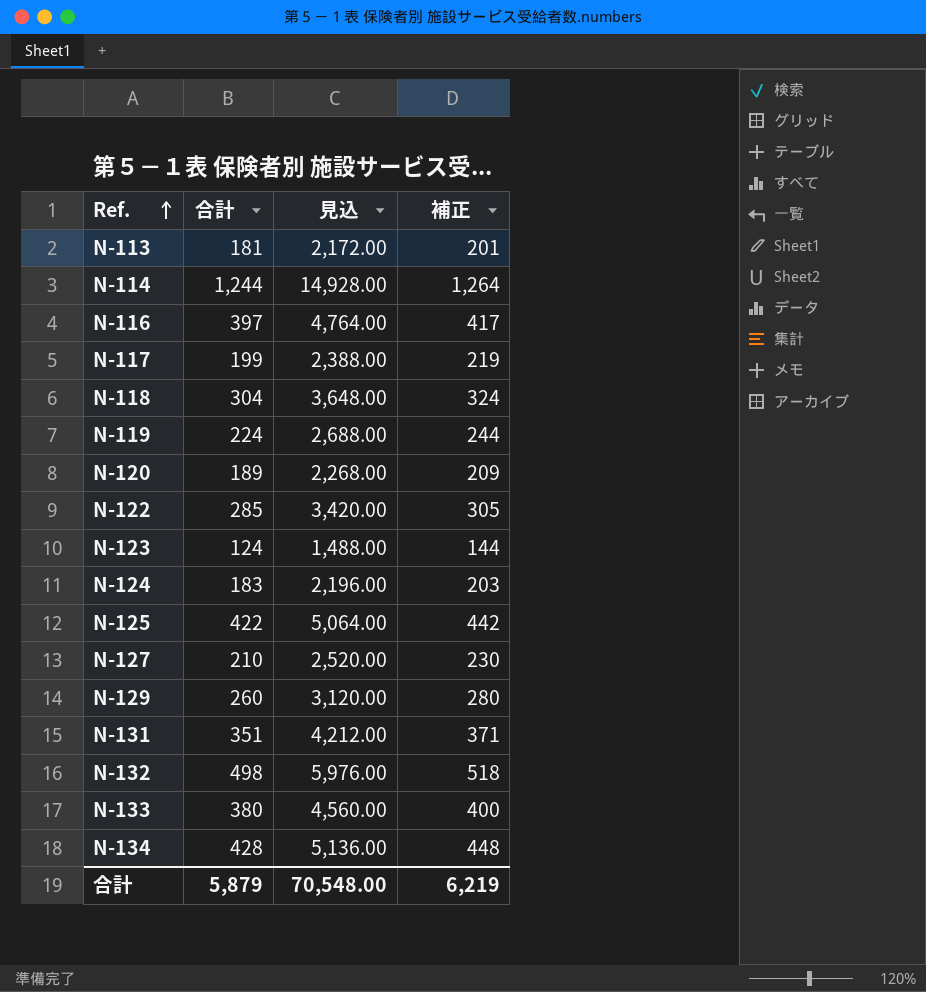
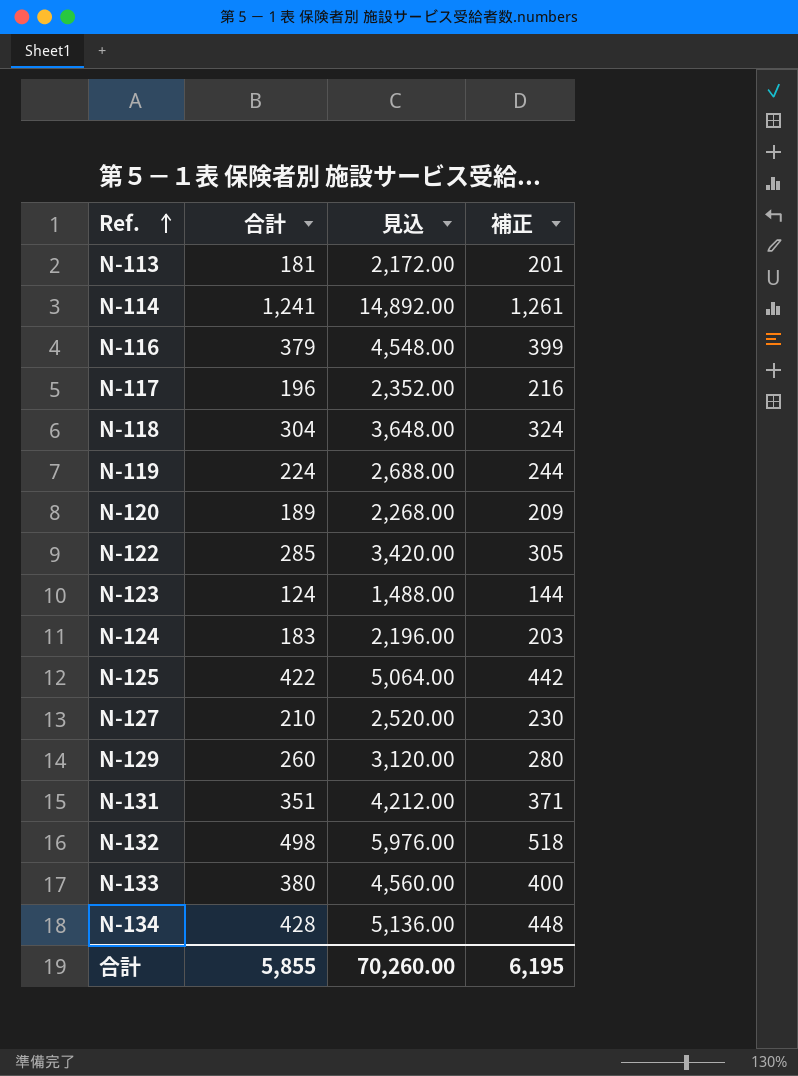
N-114 | 合計: 1,244 -> 1,241
N-114 | 見込: 14,928.00 -> 14,892.00
N-114 | 補正: 1,264 -> 1,261
N-116 | 合計: 397 -> 379
N-116 | 見込: 4,764.00 -> 4,548.00
N-116 | 補正: 417 -> 399
N-117 | 合計: 199 -> 196
N-117 | 見込: 2,388.00 -> 2,352.00
N-117 | 補正: 219 -> 216
合計 | 合計: 5,879 -> 5,855
合計 | 見込: 70,548.00 -> 70,260.00
合計 | 補正: 6,219 -> 6,195

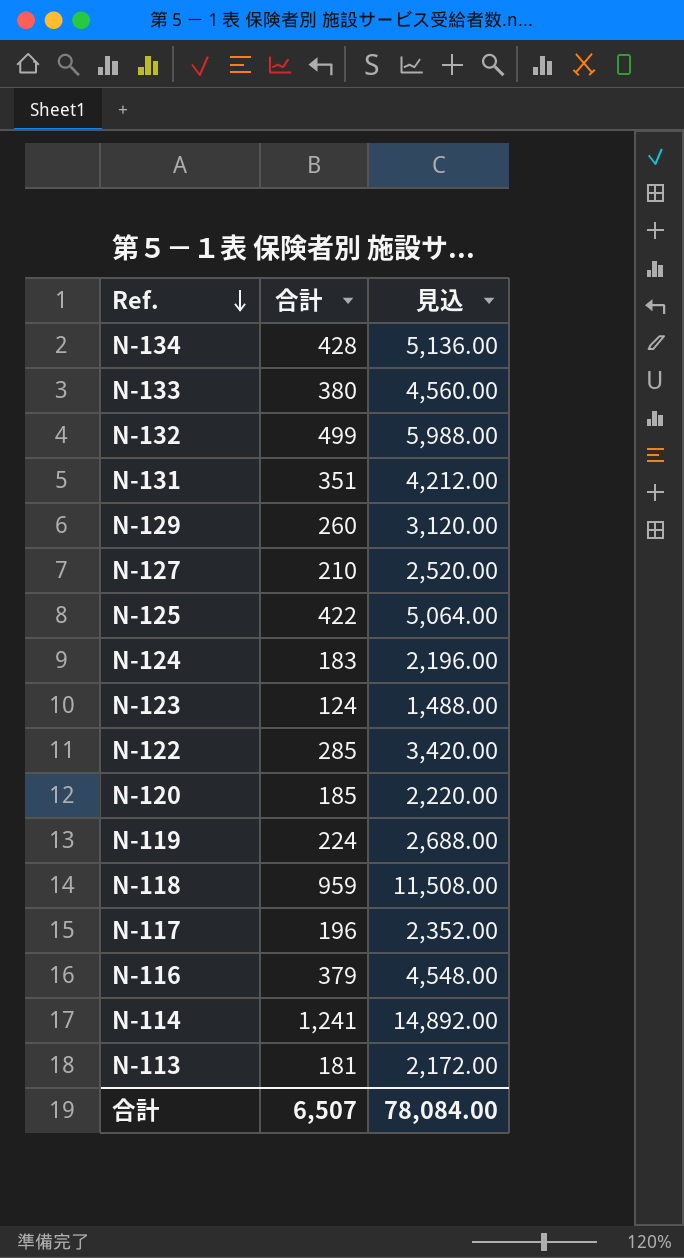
row order: Ref. ascending -> Ref. descending
column 補正 | formula: [合計] + 20 -> none
N-132 | 合計: 498 -> 499
N-132 | 見込: 5,976.00 -> 5,988.00
N-120 | 合計: 189 -> 185
N-120 | 見込: 2,268.00 -> 2,220.00
N-118 | 合計: 304 -> 959
N-118 | 見込: 3,648.00 -> 11,508.00
合計 | 合計: 5,855 -> 6,507
合計 | 見込: 70,260.00 -> 78,084.00

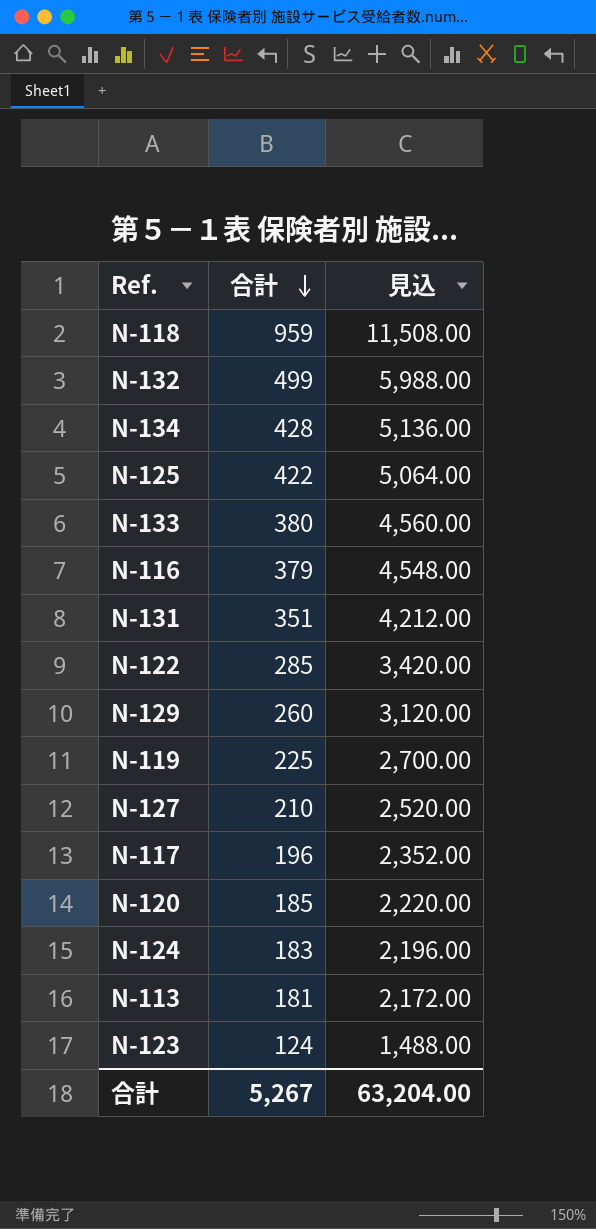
row order: Ref. descending -> 合計 descending
row N-114: 1,241 | 14,892.00 -> none
N-119 | 合計: 224 -> 225
N-119 | 見込: 2,688.00 -> 2,700.00
合計 | 合計: 6,507 -> 5,267
合計 | 見込: 78,084.00 -> 63,204.00

